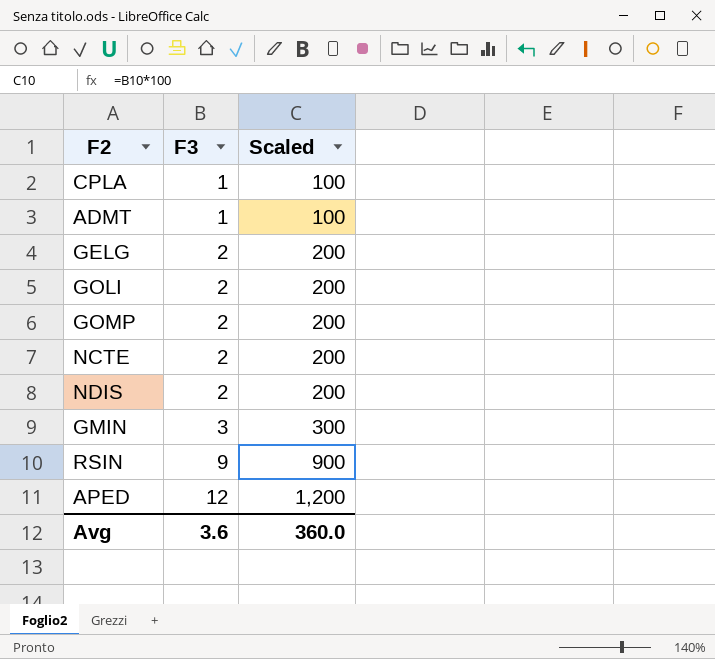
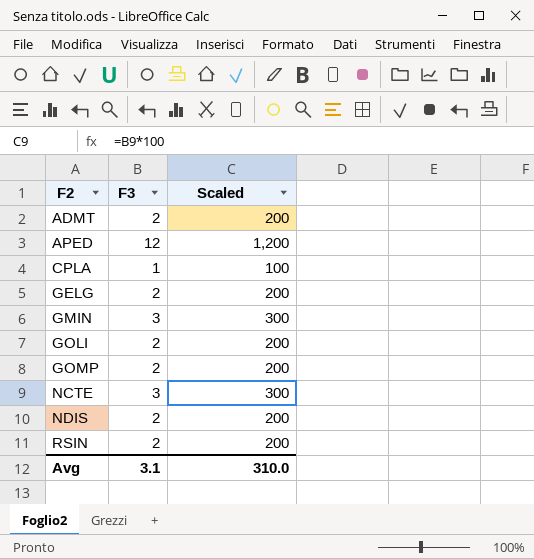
row order: F3 ascending -> F2 ascending
ADMT | F3: 1 -> 2
ADMT | Scaled: 100 -> 200
NCTE | F3: 2 -> 3
NCTE | Scaled: 200 -> 300
RSIN | F3: 9 -> 2
RSIN | Scaled: 900 -> 200
Avg | F3: 3.6 -> 3.1
Avg | Scaled: 360.0 -> 310.0

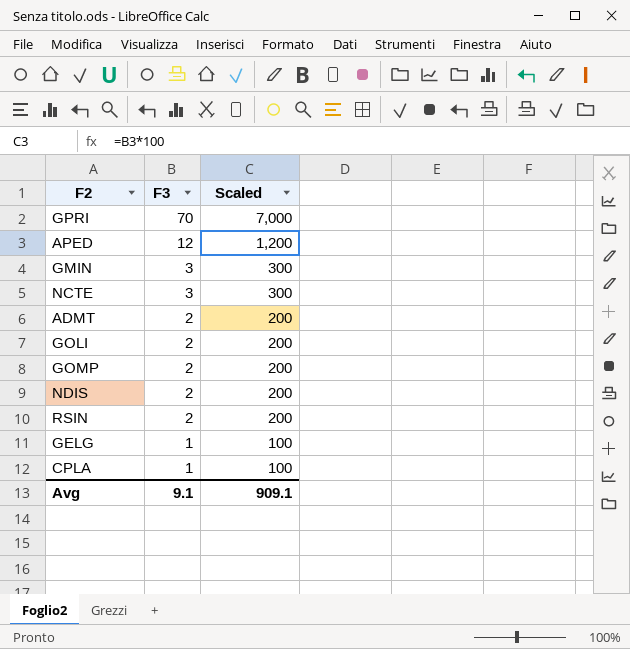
row order: F2 ascending -> F3 descending
row GPRI: none -> 70 | 7,000
GELG | F3: 2 -> 1
GELG | Scaled: 200 -> 100
Avg | F3: 3.1 -> 9.1
Avg | Scaled: 310.0 -> 909.1

